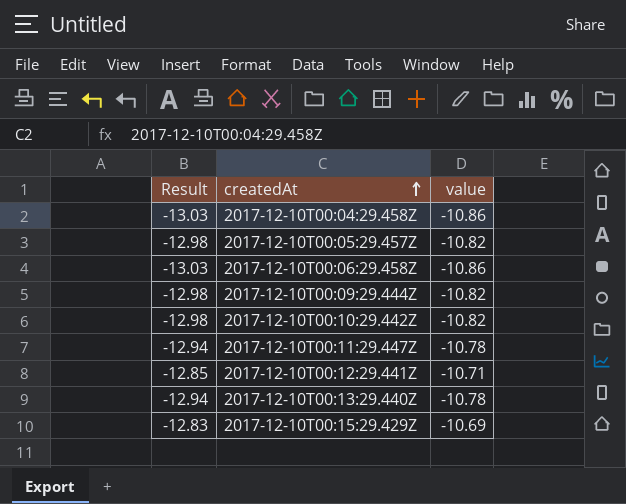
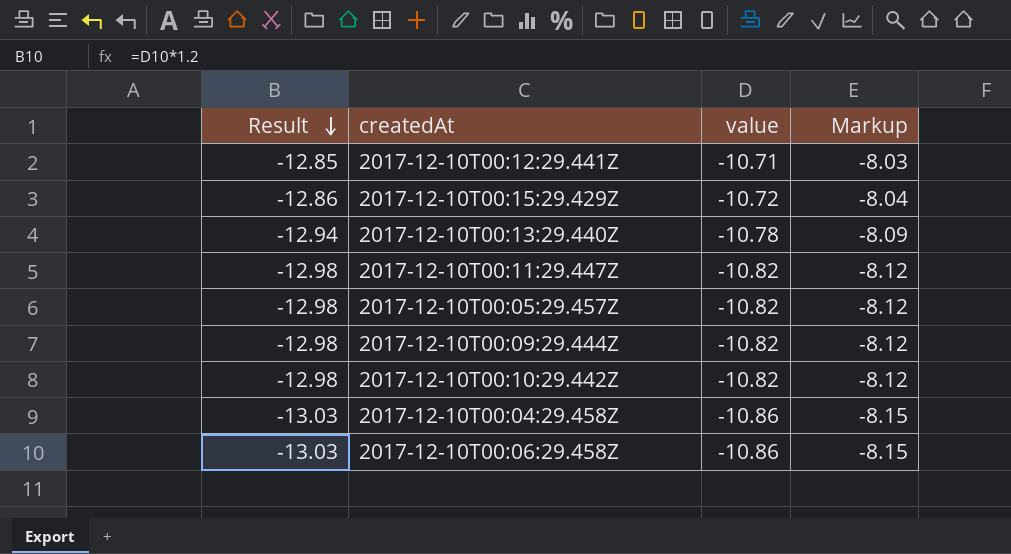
row order: createdAt ascending -> Result descending
column Markup | formula: none -> [value] * 0.75
2017-12-10T00:15:29.429Z | Result: -12.83 -> -12.86
2017-12-10T00:15:29.429Z | value: -10.69 -> -10.72
2017-12-10T00:11:29.447Z | Result: -12.94 -> -12.98
2017-12-10T00:11:29.447Z | value: -10.78 -> -10.82

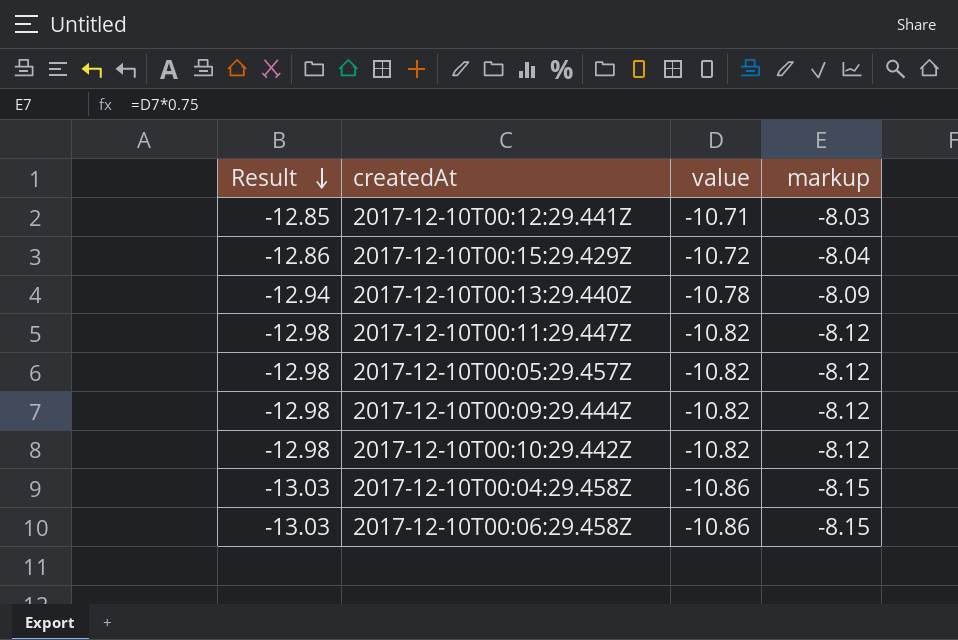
column name: Markup -> markup

